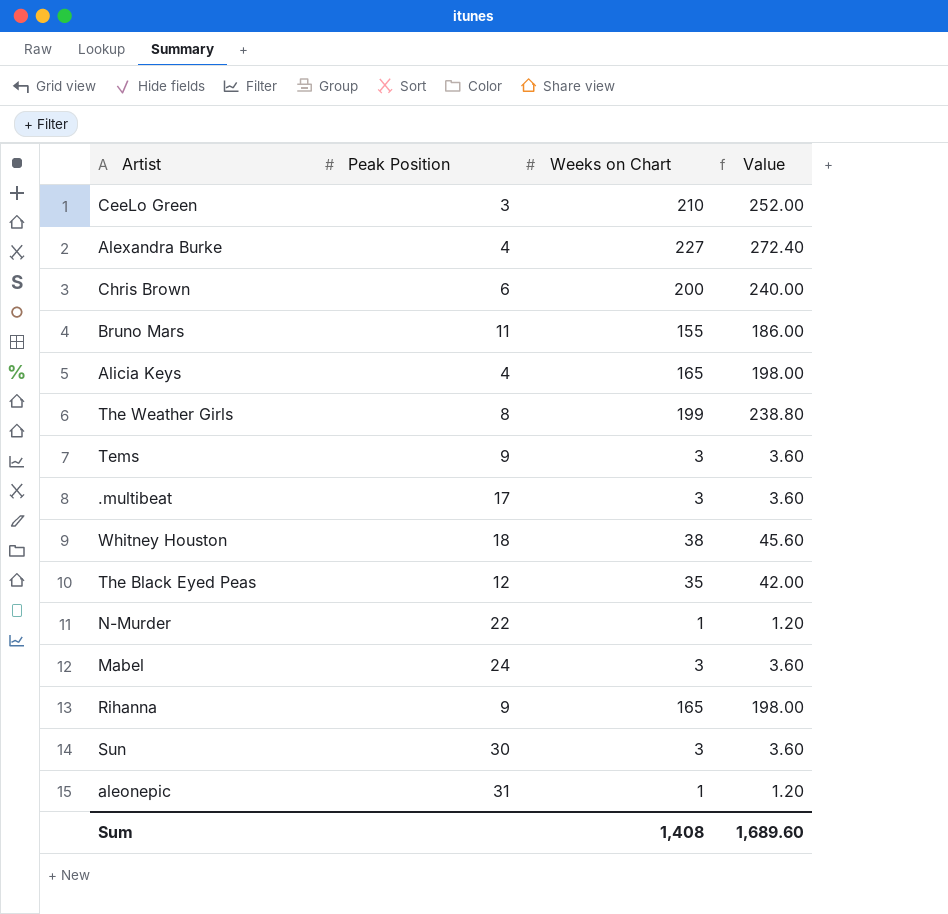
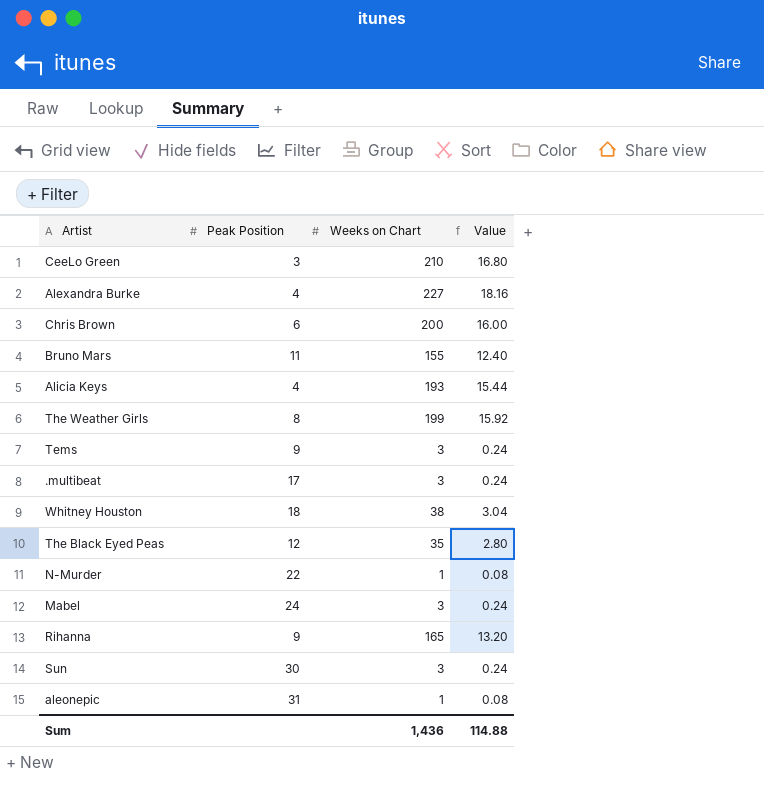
column Value | formula: [Weeks on Chart] * 1.2 -> [Weeks on Chart] * 0.08
Alicia Keys | Weeks on Chart: 165 -> 193
Sum | Weeks on Chart: 1,408 -> 1,436
Sum | Value: 1,689.60 -> 114.88

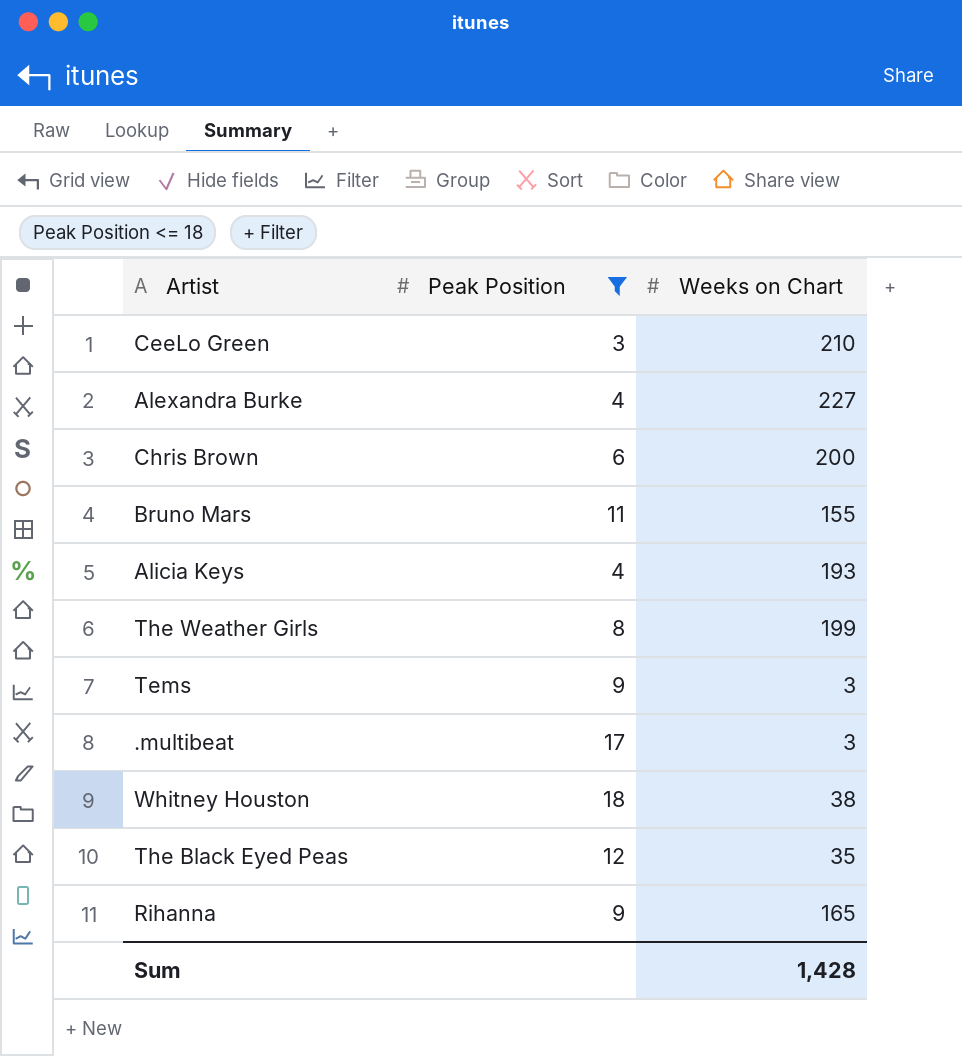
filter: none -> Peak Position <= 18
column Value | formula: [Weeks on Chart] * 0.08 -> none
Sum | Weeks on Chart: 1,436 -> 1,428

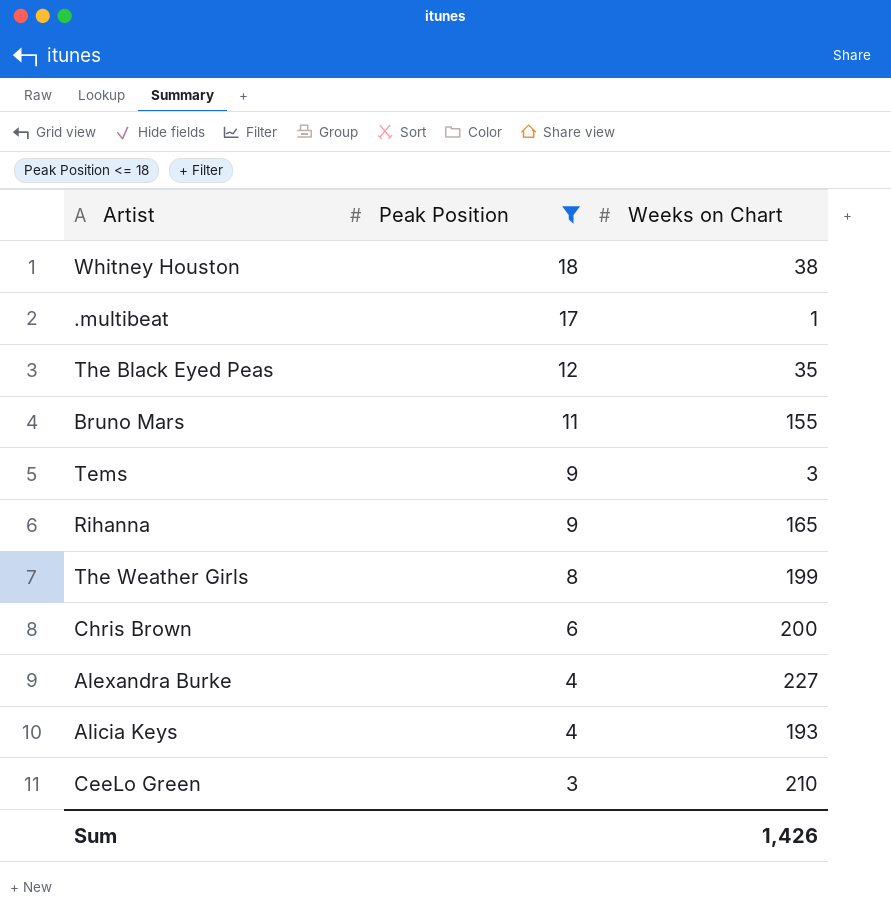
row order: none -> Peak Position descending
.multibeat | Weeks on Chart: 3 -> 1
Sum | Weeks on Chart: 1,428 -> 1,426

